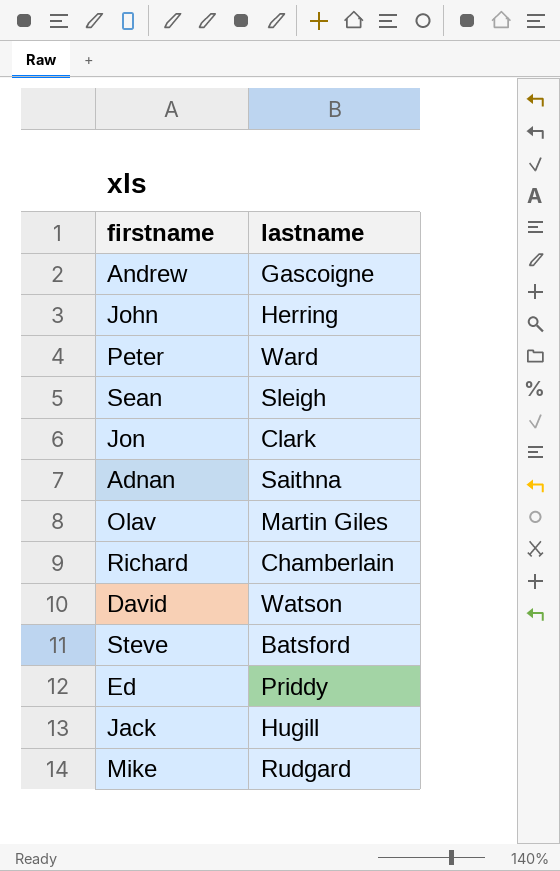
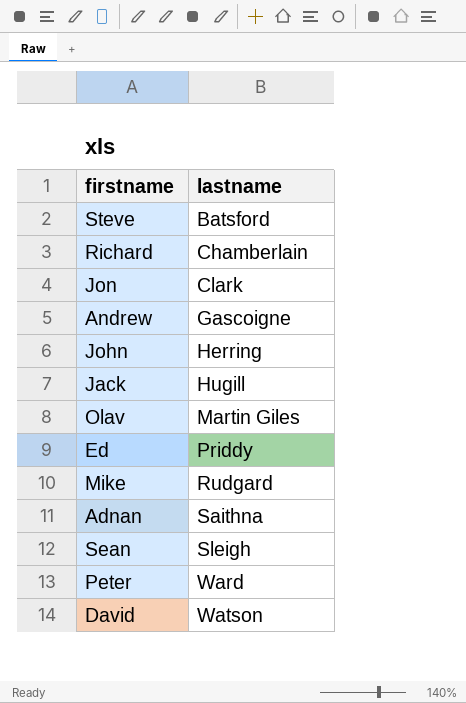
row order: none -> lastname ascending

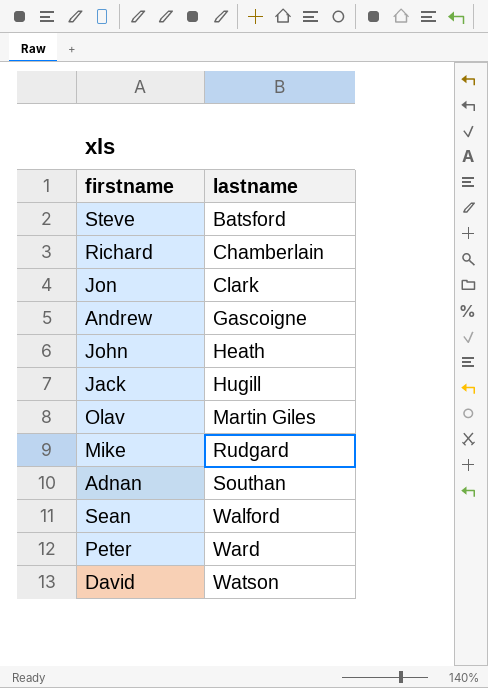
row Ed: Priddy -> none
John | lastname: Herring -> Heath
Adnan | lastname: Saithna -> Southan
Sean | lastname: Sleigh -> Walford

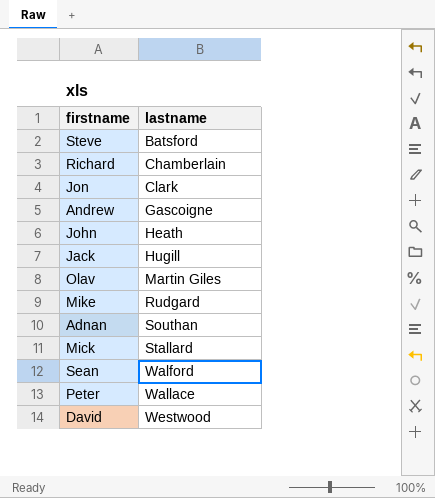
row Mick: none -> Stallard
Peter | lastname: Ward -> Wallace
David | lastname: Watson -> Westwood

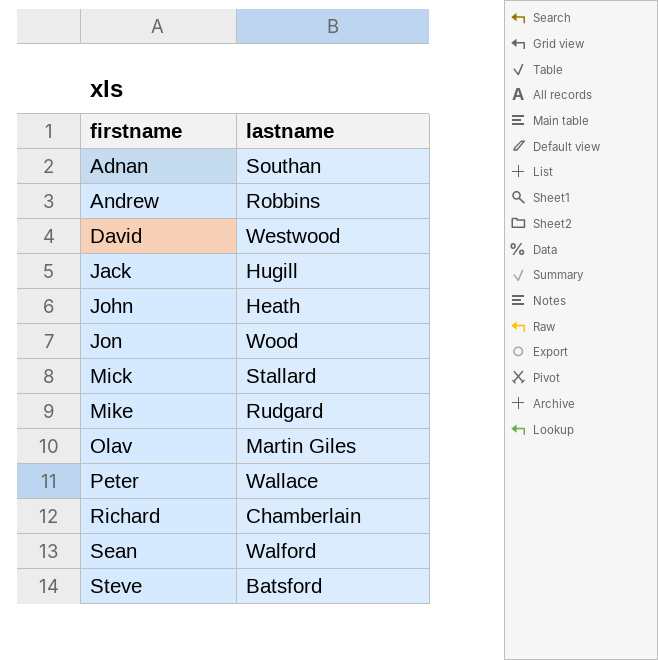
row order: lastname ascending -> firstname ascending
Andrew | lastname: Gascoigne -> Robbins
Jon | lastname: Clark -> Wood

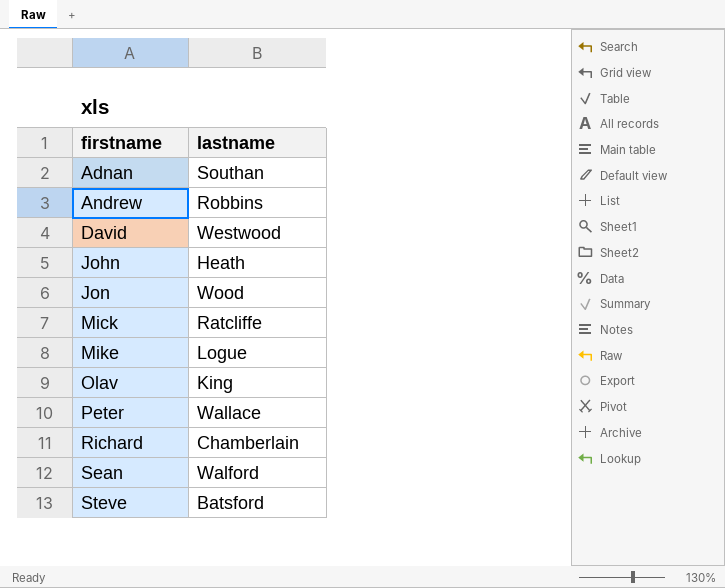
row Jack: Hugill -> none
Mick | lastname: Stallard -> Ratcliffe
Mike | lastname: Rudgard -> Logue
Olav | lastname: Martin Giles -> King

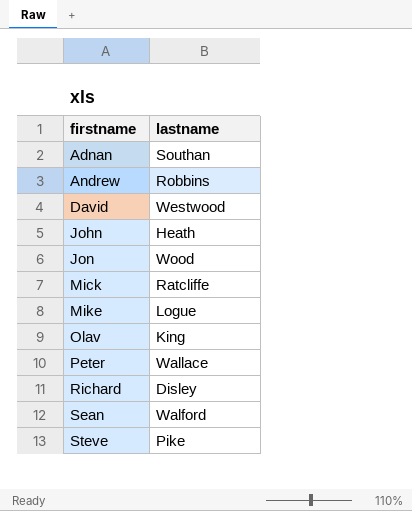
Richard | lastname: Chamberlain -> Disley
Steve | lastname: Batsford -> Pike

